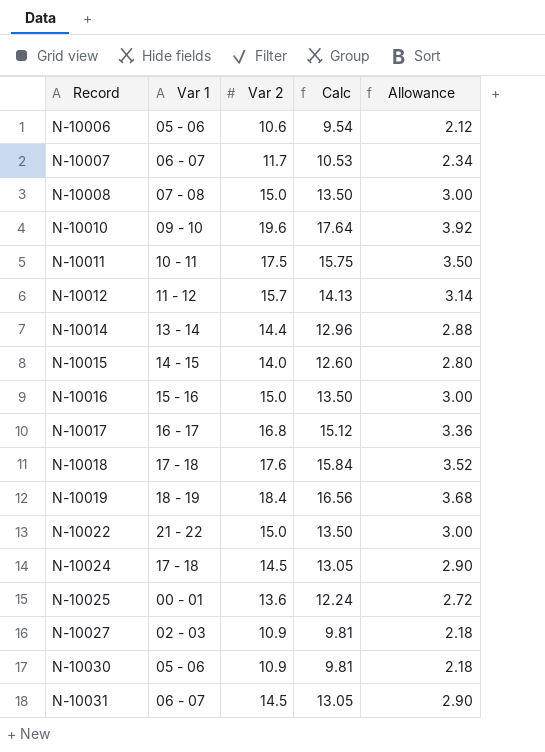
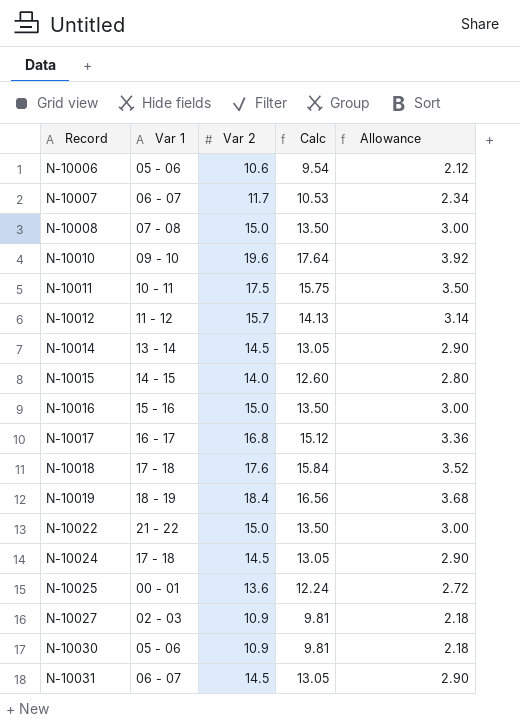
N-10014 | Var 2: 14.4 -> 14.5
N-10014 | Calc: 12.96 -> 13.05
N-10014 | Allowance: 2.88 -> 2.90

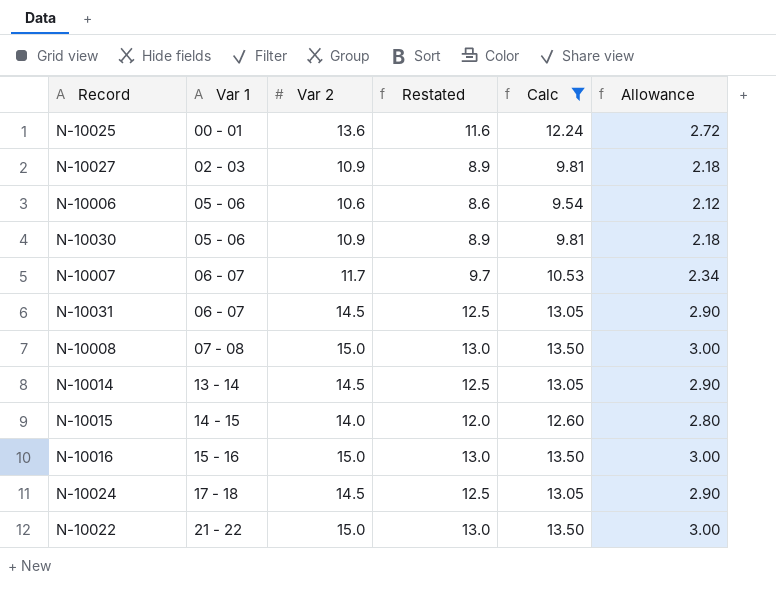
filter: none -> Calc <= 13.50
row order: Record ascending -> Var 1 ascending
column Restated | formula: none -> [Var 2] - 2

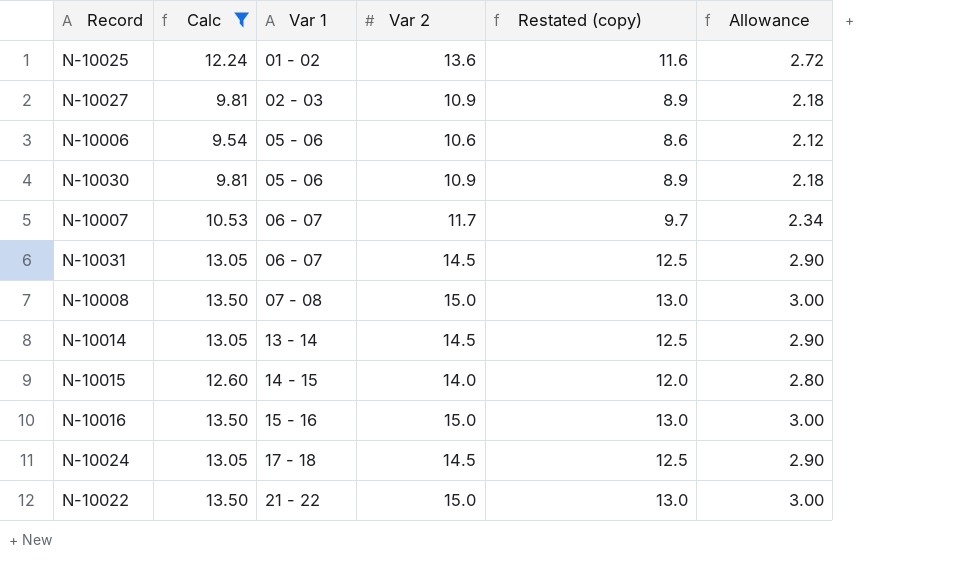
column Calc | position: 5 -> 2
column name: Restated -> Restated (copy)
N-10025 | Var 1: 00 - 01 -> 01 - 02

